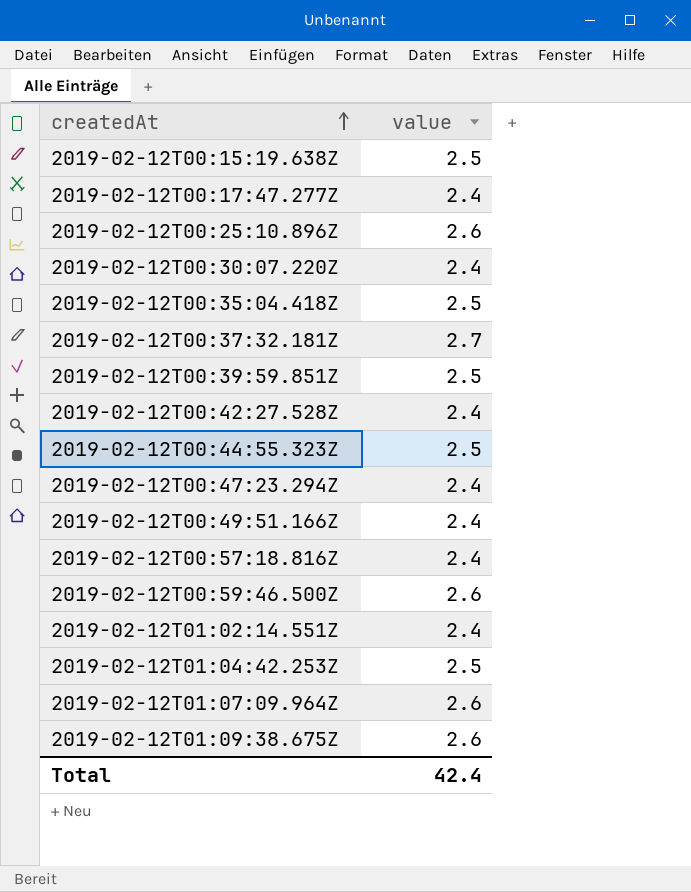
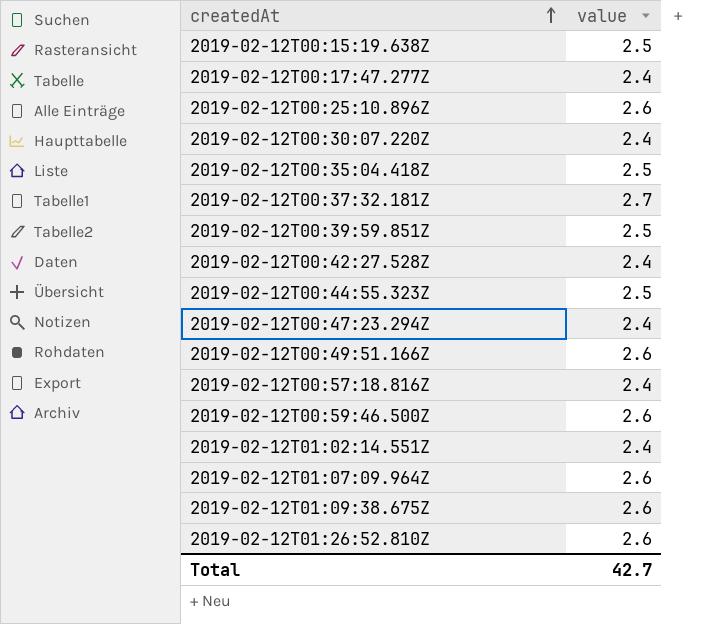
row 2019-02-12T01:04:42.253Z: 2.5 -> none
2019-02-12T00:49:51.166Z | value: 2.4 -> 2.6
row 2019-02-12T01:26:52.810Z: none -> 2.6
Total | value: 42.4 -> 42.7

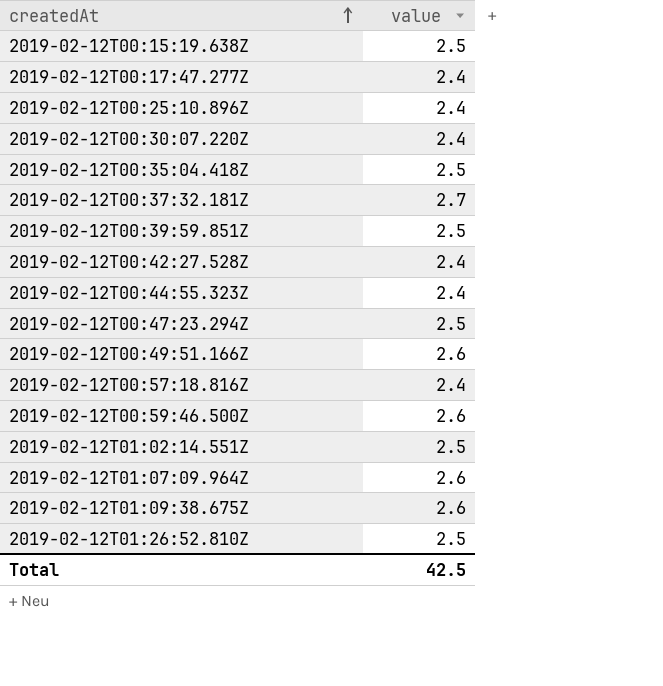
2019-02-12T00:25:10.896Z | value: 2.6 -> 2.4
2019-02-12T00:44:55.323Z | value: 2.5 -> 2.4
2019-02-12T00:47:23.294Z | value: 2.4 -> 2.5
2019-02-12T01:02:14.551Z | value: 2.4 -> 2.5
2019-02-12T01:26:52.810Z | value: 2.6 -> 2.5
Total | value: 42.7 -> 42.5

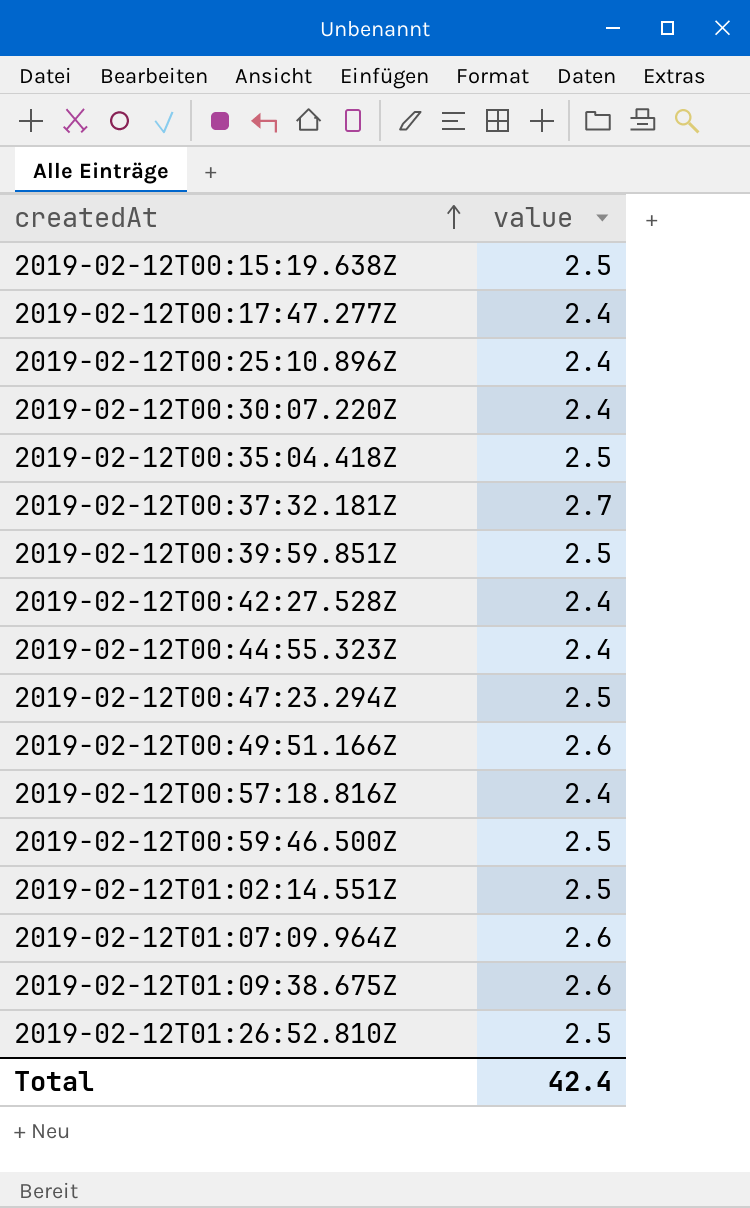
2019-02-12T00:59:46.500Z | value: 2.6 -> 2.5
Total | value: 42.5 -> 42.4

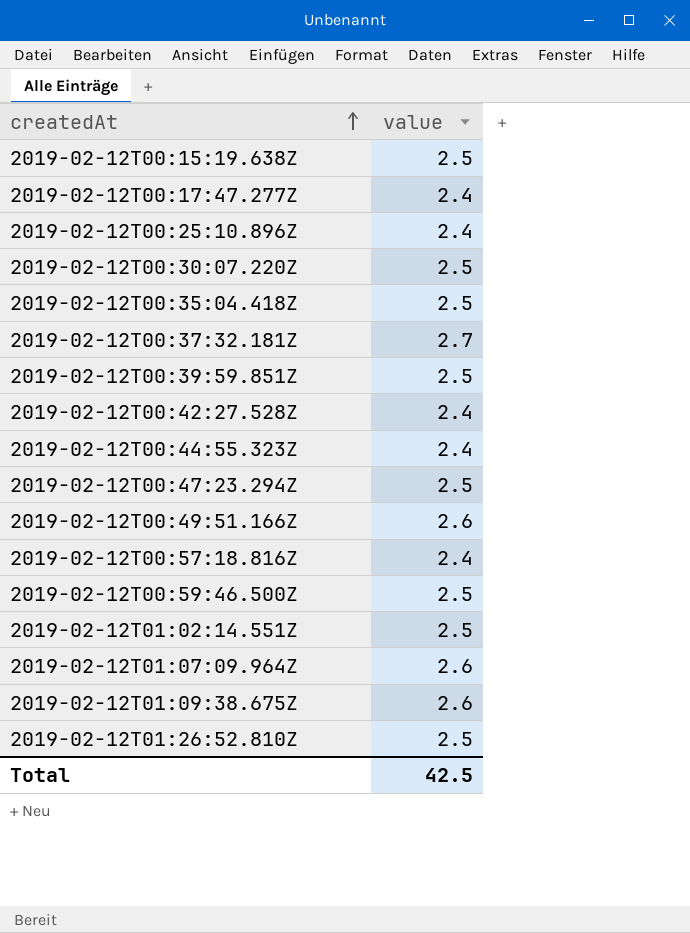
2019-02-12T00:30:07.220Z | value: 2.4 -> 2.5
Total | value: 42.4 -> 42.5

